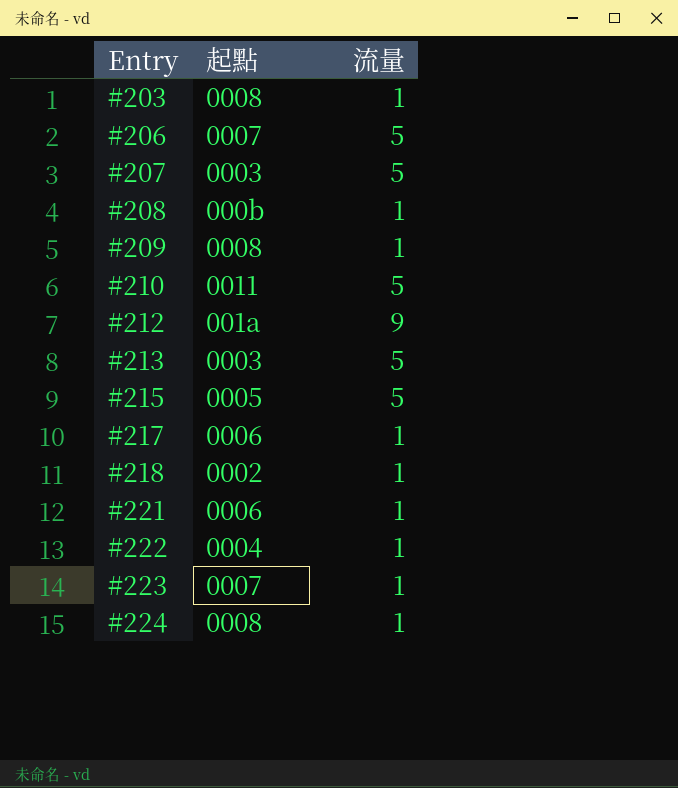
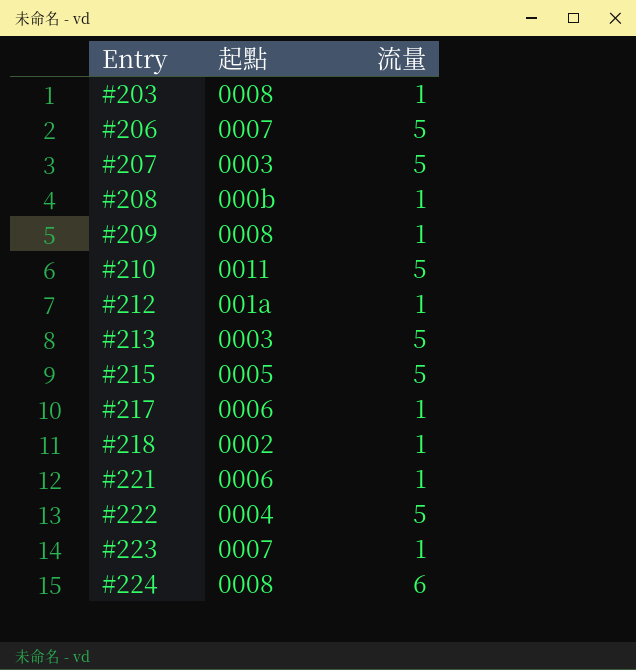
#212 | 流量: 9 -> 1
#222 | 流量: 1 -> 5
#224 | 流量: 1 -> 6

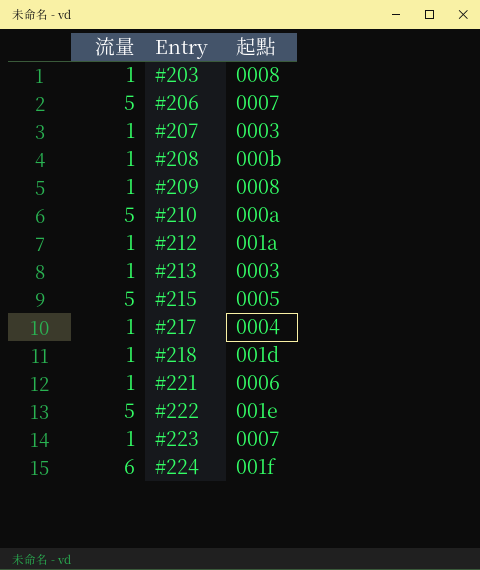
column 流量 | position: 3 -> 1
#207 | 流量: 5 -> 1
#210 | 起點: 0011 -> 000a
#213 | 流量: 5 -> 1
#217 | 起點: 0006 -> 0004
#218 | 起點: 0002 -> 001d
#222 | 起點: 0004 -> 001e
#224 | 起點: 0008 -> 001f

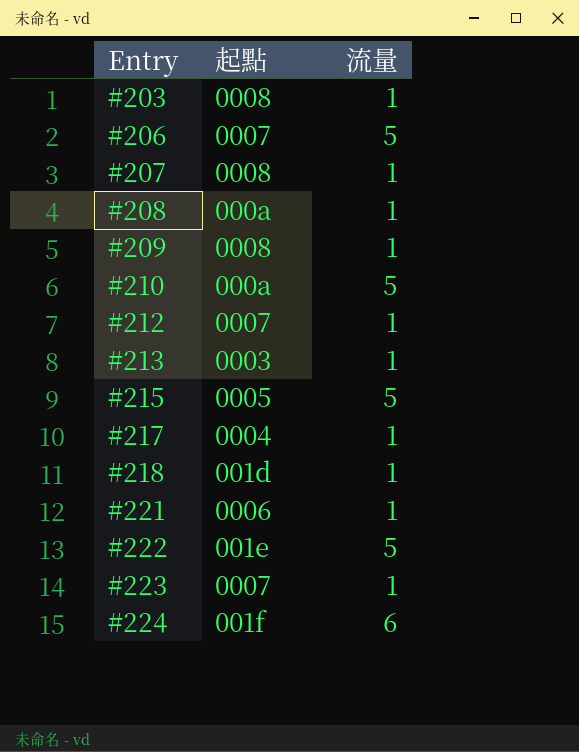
column 流量 | position: 1 -> 3
#207 | 起點: 0003 -> 0008
#208 | 起點: 000b -> 000a
#212 | 起點: 001a -> 0007

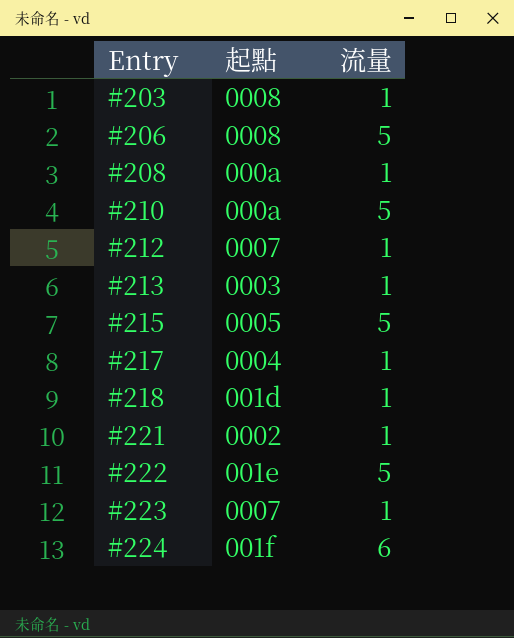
row #207: 0008 | 1 -> none
row #209: 0008 | 1 -> none
#206 | 起點: 0007 -> 0008
#221 | 起點: 0006 -> 0002

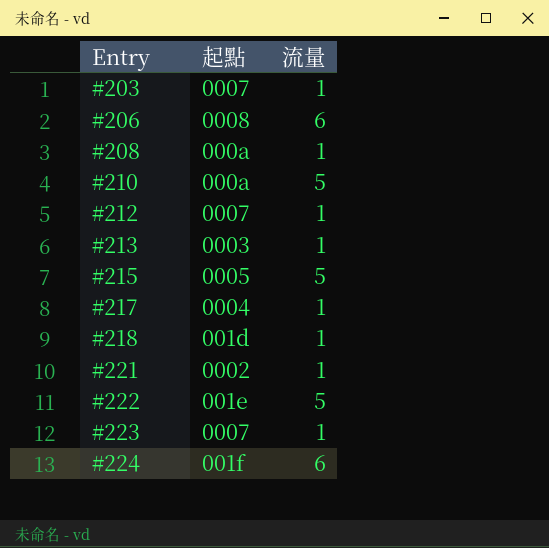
#203 | 起點: 0008 -> 0007
#206 | 流量: 5 -> 6

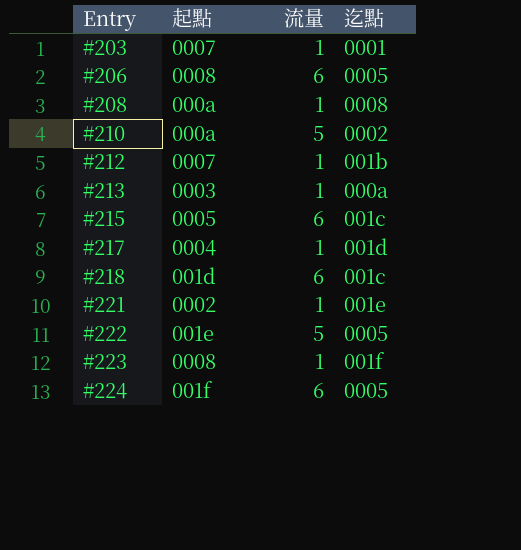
column 迄點 | position: none -> 4
#215 | 流量: 5 -> 6
#218 | 流量: 1 -> 6
#223 | 起點: 0007 -> 0008

